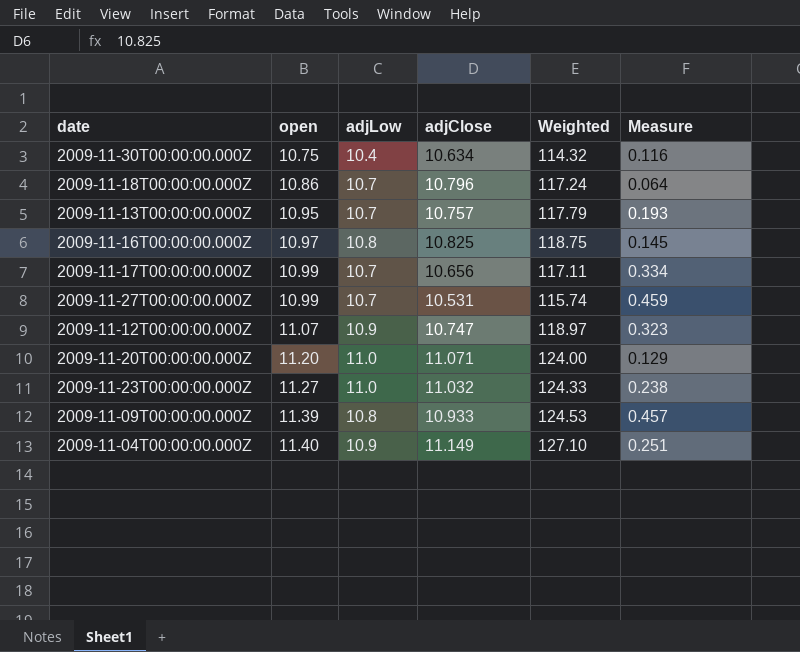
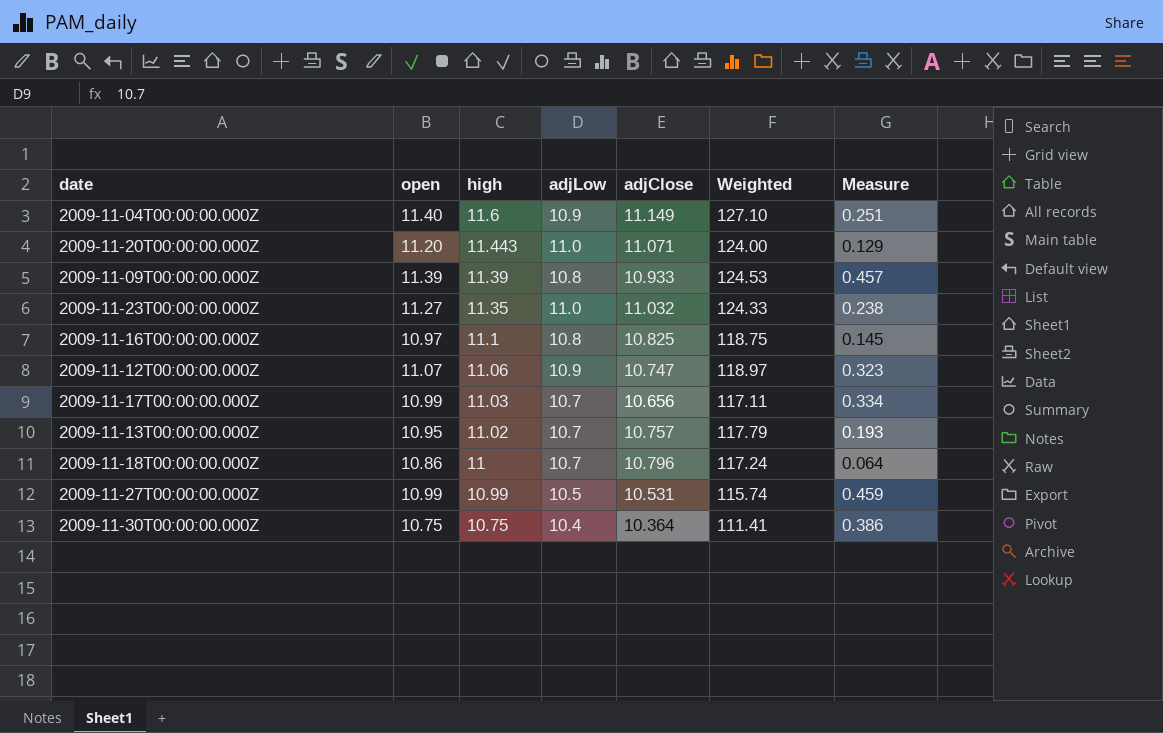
row order: open ascending -> high descending
column high | position: none -> 3
2009-11-27T00:00:00.000Z | adjLow: 10.7 -> 10.5
2009-11-30T00:00:00.000Z | adjClose: 10.634 -> 10.364
2009-11-30T00:00:00.000Z | Weighted: 114.32 -> 111.41
2009-11-30T00:00:00.000Z | Measure: 0.116 -> 0.386

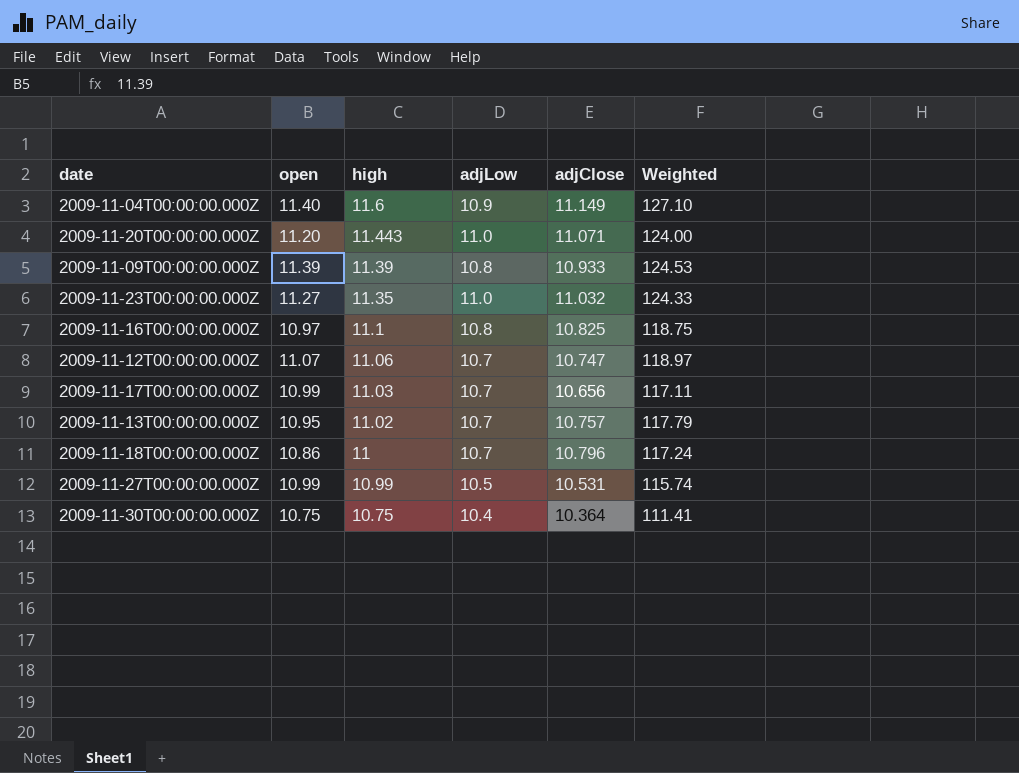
column Measure | formula: [open] - [adjClose] -> none
2009-11-12T00:00:00.000Z | adjLow: 10.9 -> 10.7

